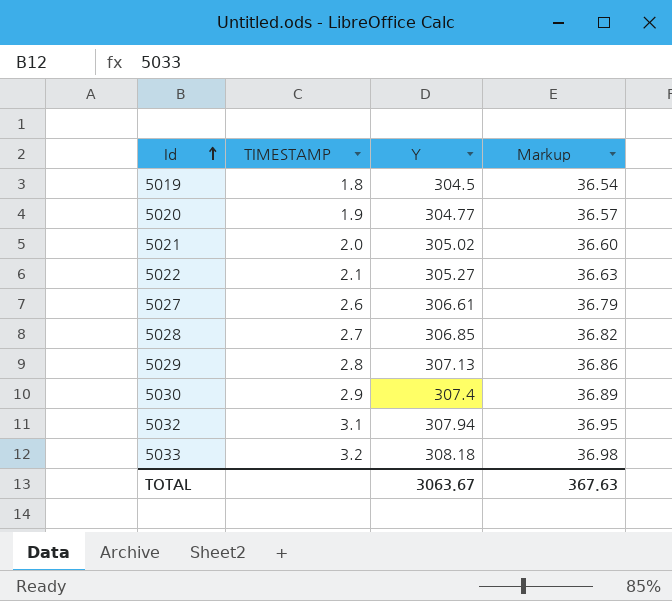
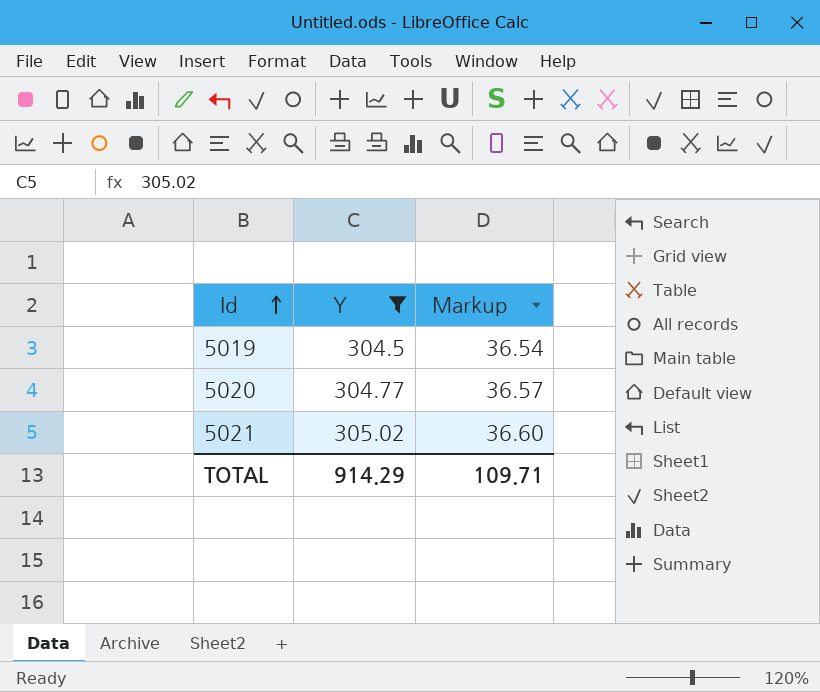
filter: none -> Y <= 305.02
column TIMESTAMP | position: 2 -> none
TOTAL | Y: 3063.67 -> 914.29
TOTAL | Markup: 367.63 -> 109.71

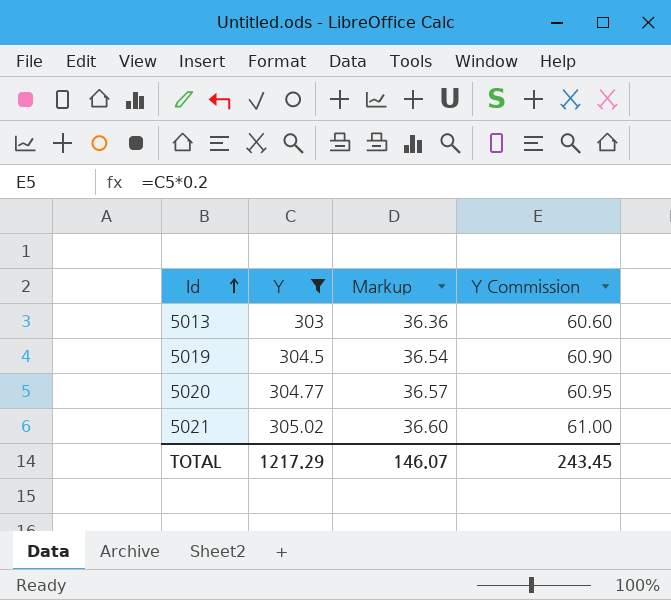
column Y Commission | formula: none -> [Y] * 0.2
row 5013: none -> 303 | 36.36 | 60.60
TOTAL | Y: 914.29 -> 1217.29
TOTAL | Markup: 109.71 -> 146.07

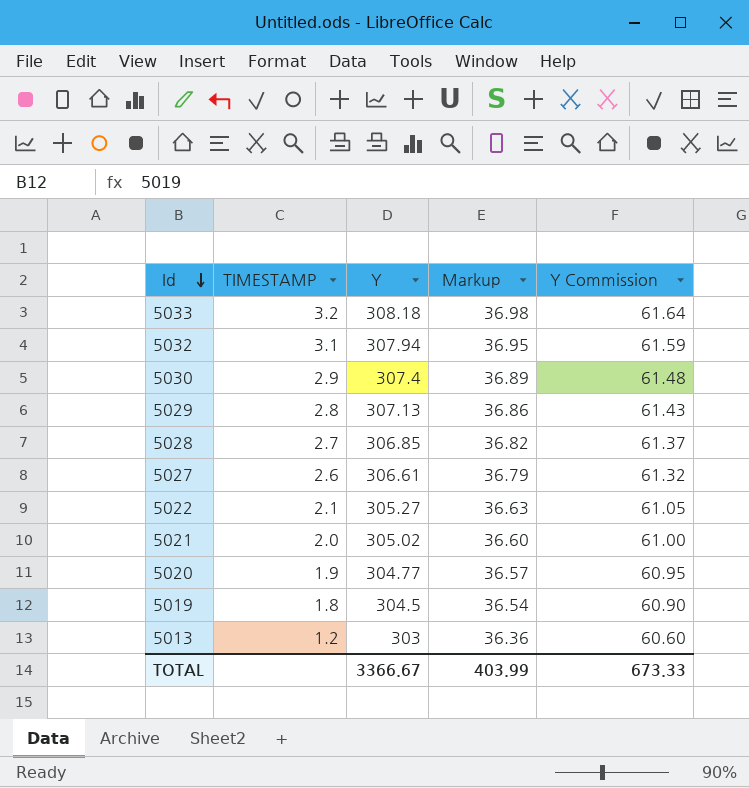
filter: Y <= 305.02 -> none
row order: Id ascending -> Id descending
column TIMESTAMP | position: none -> 2
TOTAL | Y: 1217.29 -> 3366.67
TOTAL | Markup: 146.07 -> 403.99
TOTAL | Y Commission: 243.45 -> 673.33

